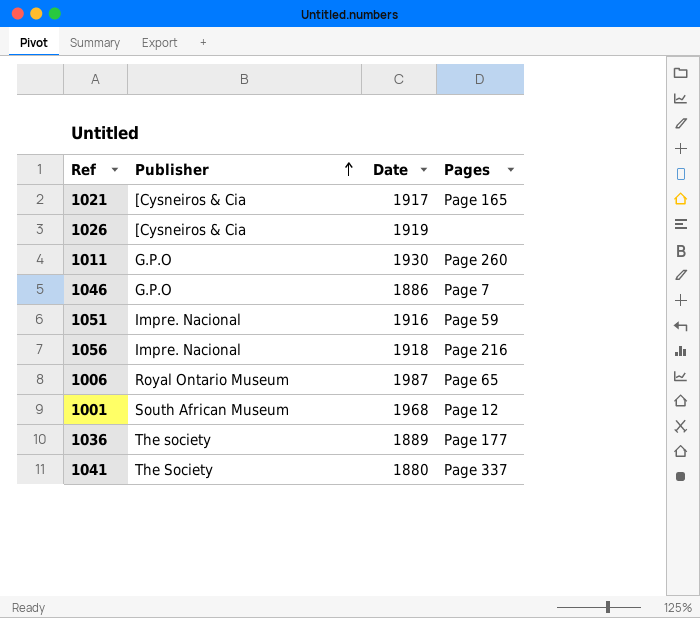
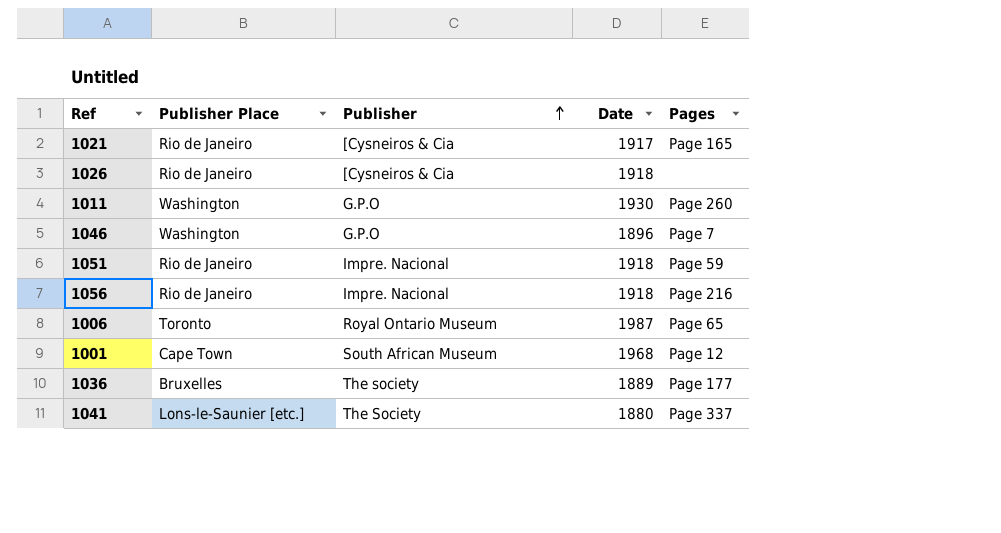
column Publisher Place | position: none -> 2
1026 | Date: 1919 -> 1918
1046 | Date: 1886 -> 1896
1051 | Date: 1916 -> 1918

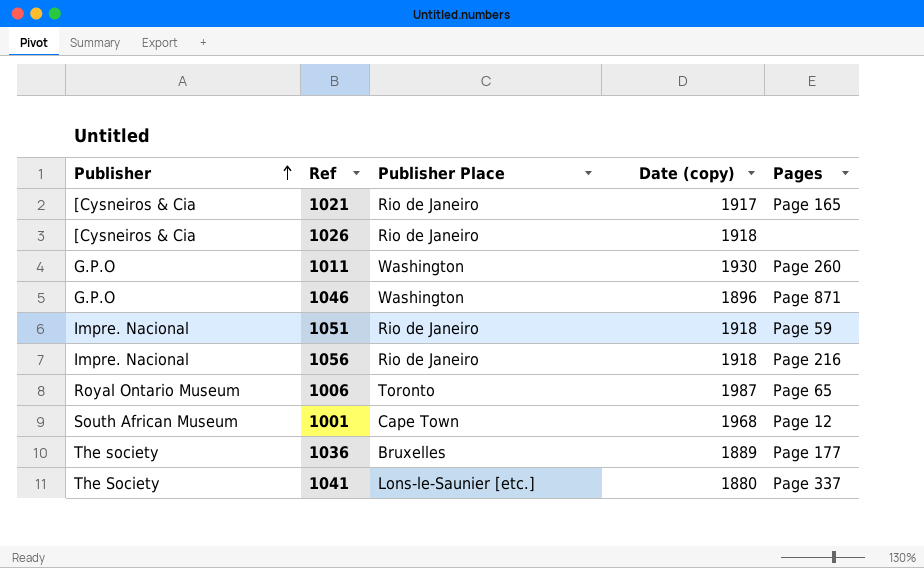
column Publisher | position: 3 -> 1
column name: Date -> Date (copy)
1046 | Pages: Page 7 -> Page 871

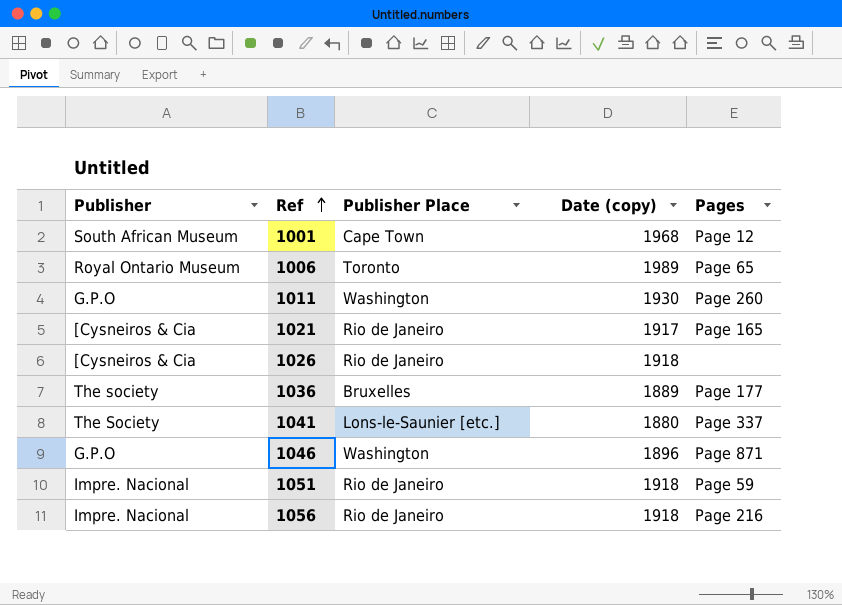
row order: Publisher ascending -> Ref ascending
1006 | Date (copy): 1987 -> 1989

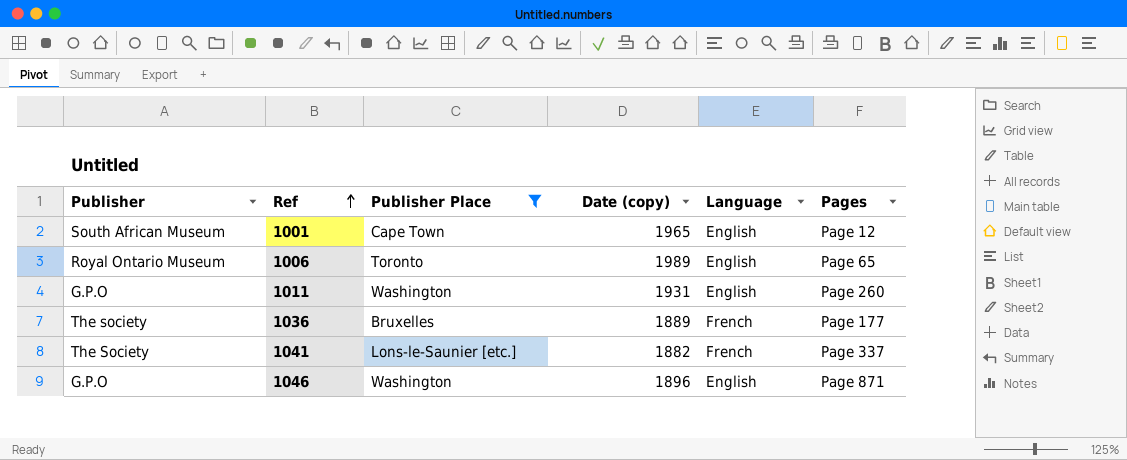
filter: none -> Publisher Place != Rio de Janeiro
column Language | position: none -> 5
1001 | Date (copy): 1968 -> 1965
1011 | Date (copy): 1930 -> 1931
1041 | Date (copy): 1880 -> 1882

